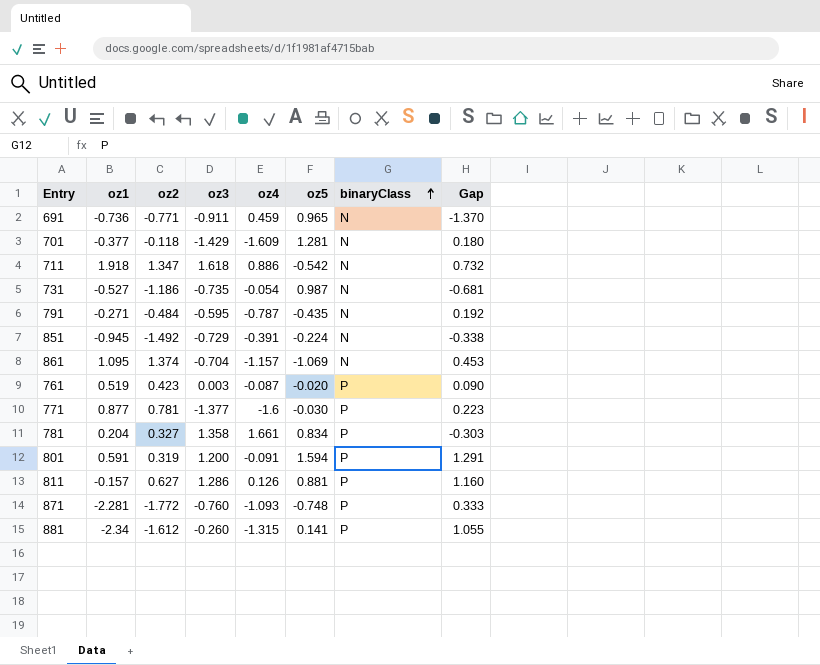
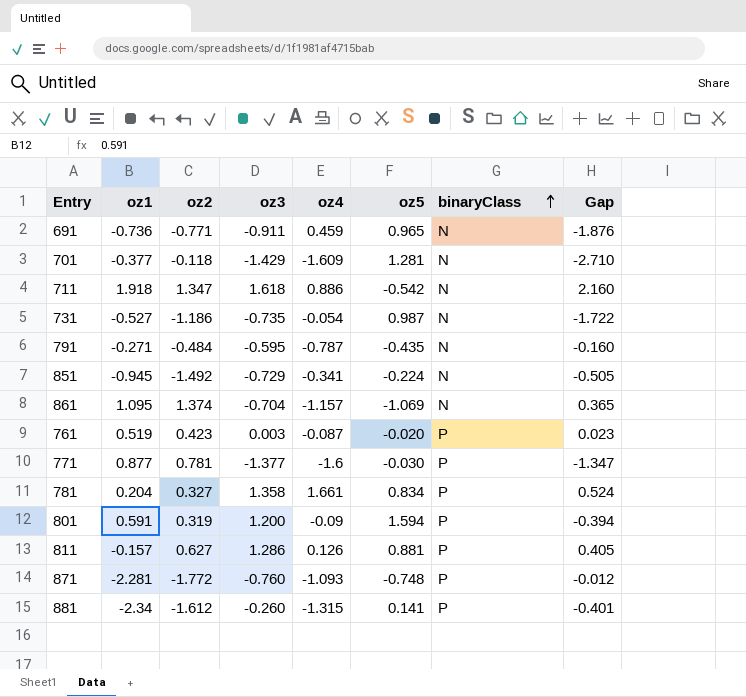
column Gap | formula: [oz3] - [oz4] -> [oz3] - [oz5]
851 | oz4: -0.391 -> -0.341
801 | oz4: -0.091 -> -0.09

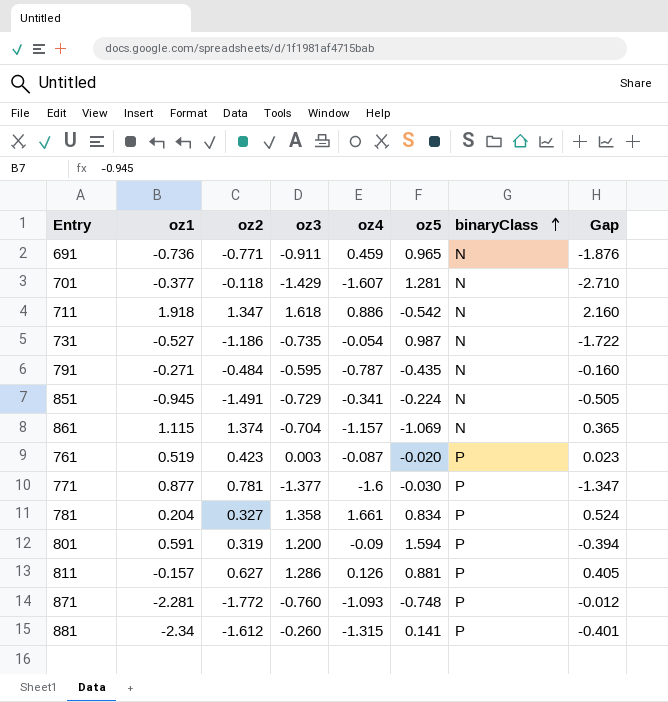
701 | oz4: -1.609 -> -1.607
851 | oz2: -1.492 -> -1.491
861 | oz1: 1.095 -> 1.115

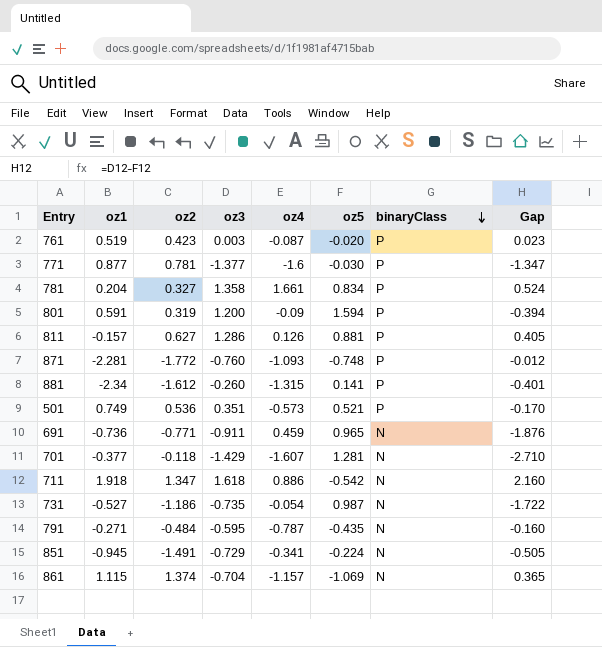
row order: binaryClass ascending -> binaryClass descending
row 501: none -> 0.749 | 0.536 | 0.351 | -0.573 | 0.521 | P | -0.170

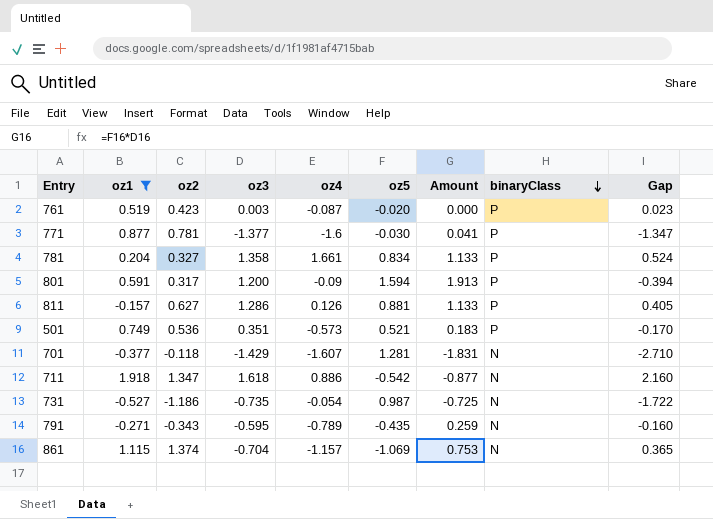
filter: none -> oz1 >= -0.527
column Amount | formula: none -> [oz3] * [oz5]
801 | oz2: 0.319 -> 0.317
791 | oz2: -0.484 -> -0.343
791 | oz4: -0.787 -> -0.789

